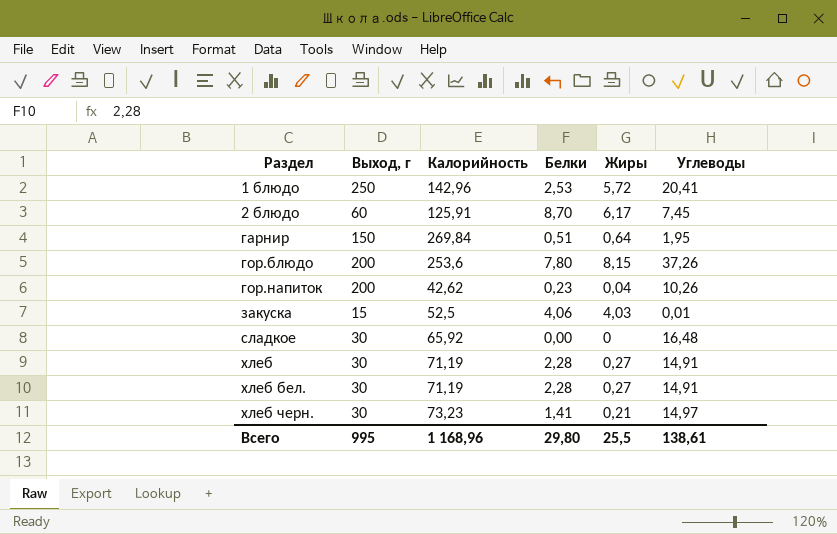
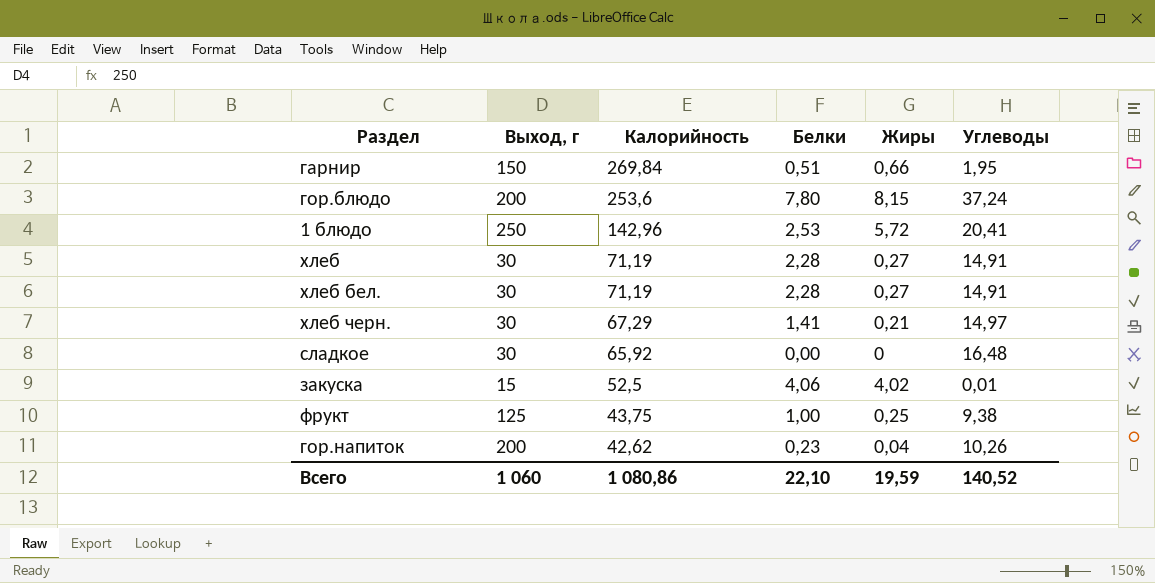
row order: Раздел ascending -> Калорийность descending
row 2 блюдо: 60 | 125,91 | 8,70 | 6,17 | 7,45 -> none
гарнир | Жиры: 0,64 -> 0,66
гор.блюдо | Углеводы: 37,26 -> 37,24
хлеб черн. | Калорийность: 73,23 -> 67,29
закуска | Жиры: 4,03 -> 4,02
row фрукт: none -> 125 | 43,75 | 1,00 | 0,25 | 9,38
Всего | Выход, г: 995 -> 1 060
Всего | Калорийность: 1 168,96 -> 1 080,86
Всего | Белки: 29,80 -> 22,10
Всего | Жиры: 25,5 -> 19,59
Всего | Углеводы: 138,61 -> 140,52

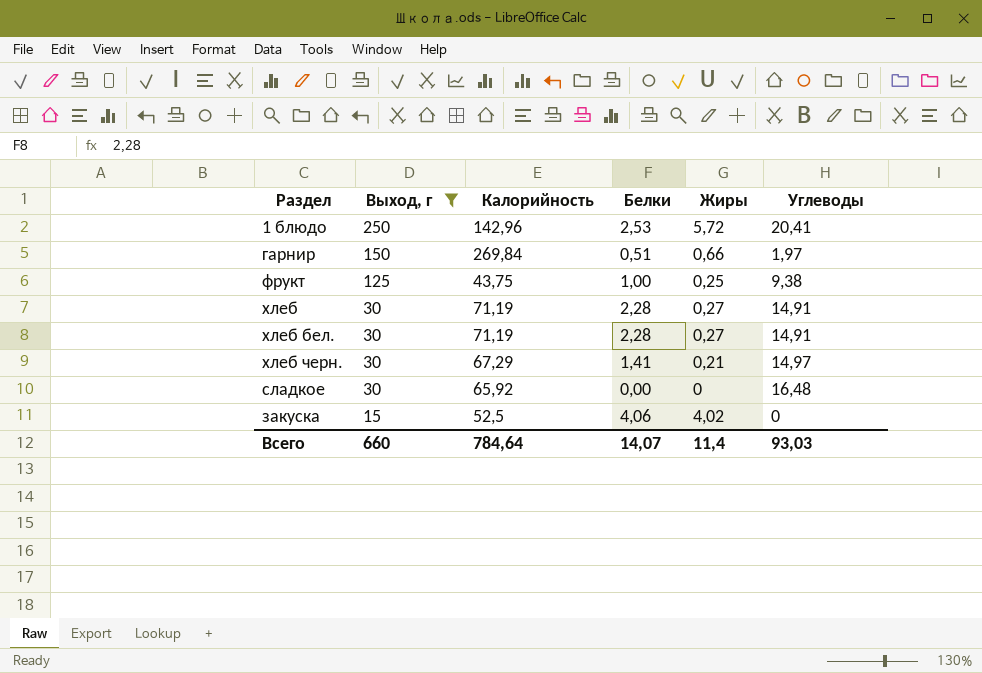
filter: none -> Выход, г != 200
row order: Калорийность descending -> Выход, г descending
гарнир | Углеводы: 1,95 -> 1,97
закуска | Углеводы: 0,01 -> 0
Всего | Выход, г: 1 060 -> 660
Всего | Калорийность: 1 080,86 -> 784,64
Всего | Белки: 22,10 -> 14,07
Всего | Жиры: 19,59 -> 11,4
Всего | Углеводы: 140,52 -> 93,03

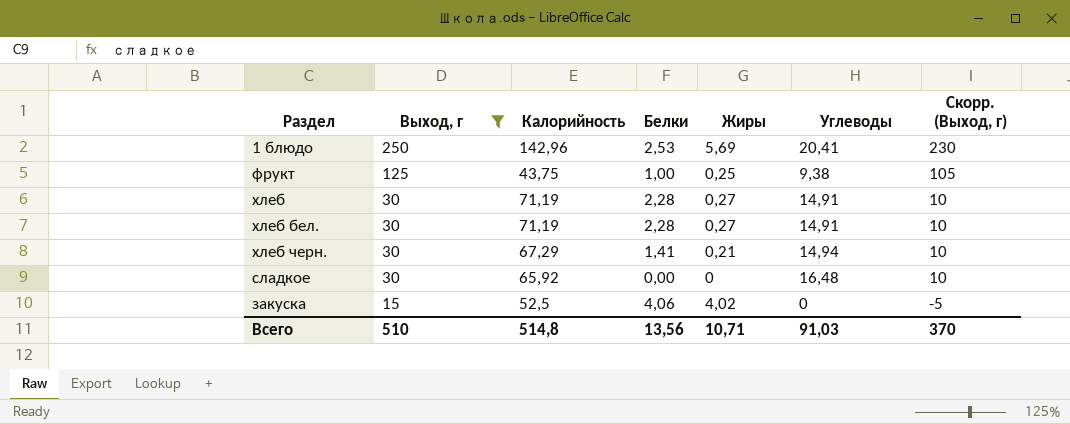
column Скорр. (Выход, г) | formula: none -> [Выход, г] - 20
row гарнир: 150 | 269,84 | 0,51 | 0,66 | 1,97 -> none
1 блюдо | Жиры: 5,72 -> 5,69
хлеб черн. | Углеводы: 14,97 -> 14,94
Всего | Выход, г: 660 -> 510
Всего | Калорийность: 784,64 -> 514,8
Всего | Белки: 14,07 -> 13,56
Всего | Жиры: 11,4 -> 10,71
Всего | Углеводы: 93,03 -> 91,03

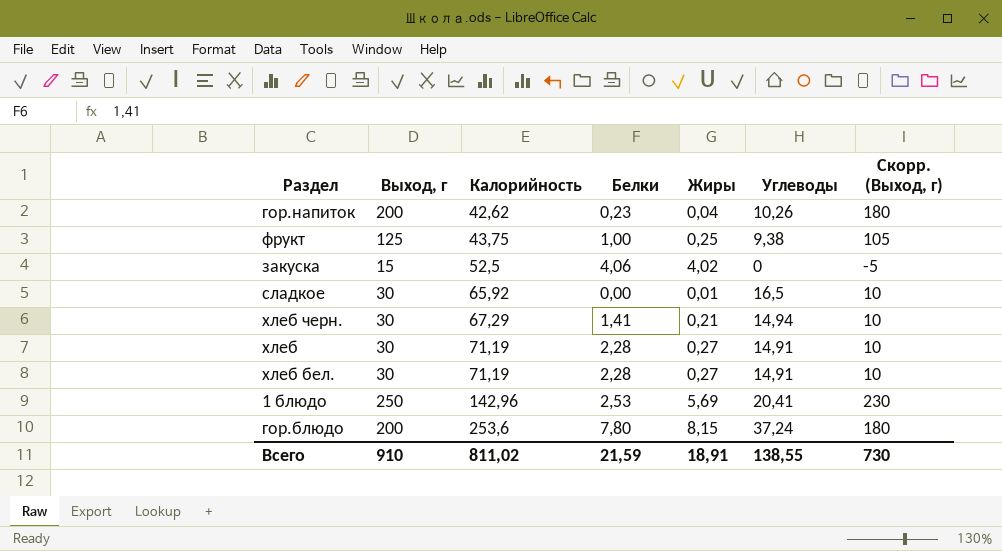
filter: Выход, г != 200 -> none
row order: Выход, г descending -> Калорийность ascending
сладкое | Жиры: 0 -> 0,01
сладкое | Углеводы: 16,48 -> 16,5
Всего | Выход, г: 510 -> 910
Всего | Калорийность: 514,8 -> 811,02
Всего | Белки: 13,56 -> 21,59
Всего | Жиры: 10,71 -> 18,91
Всего | Углеводы: 91,03 -> 138,55
Всего | Скорр. (Выход, г): 370 -> 730

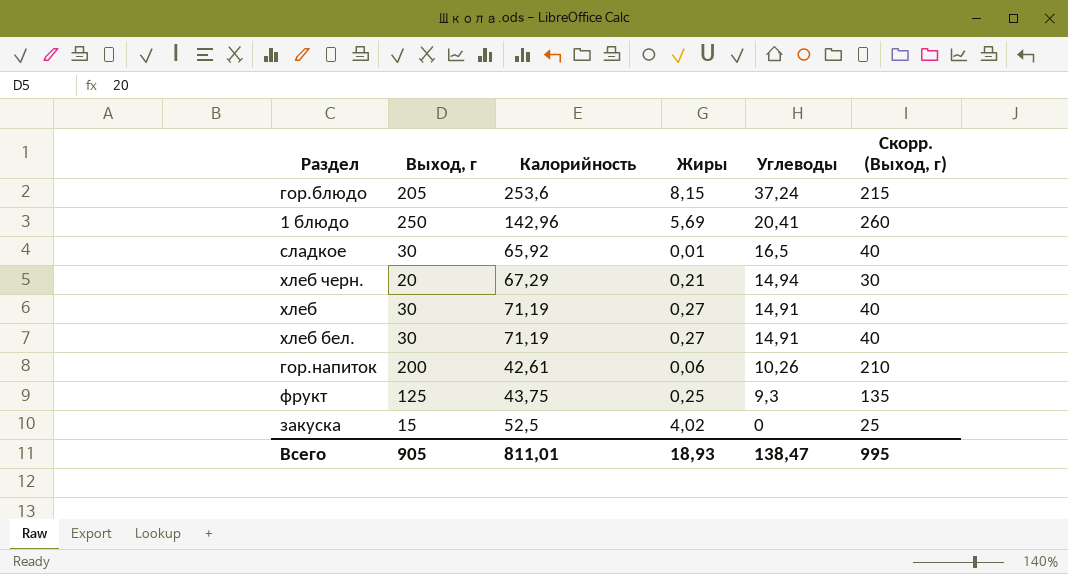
row order: Калорийность ascending -> Углеводы descending
column Белки | position: 4 -> none
column Скорр. (Выход, г) | formula: [Выход, г] - 20 -> [Выход, г] + 10
гор.блюдо | Выход, г: 200 -> 205
хлеб черн. | Выход, г: 30 -> 20
гор.напиток | Калорийность: 42,62 -> 42,61
гор.напиток | Жиры: 0,04 -> 0,06
фрукт | Углеводы: 9,38 -> 9,3
Всего | Выход, г: 910 -> 905
Всего | Калорийность: 811,02 -> 811,01
Всего | Жиры: 18,91 -> 18,93
Всего | Углеводы: 138,55 -> 138,47
Всего | Скорр. (Выход, г): 730 -> 995

